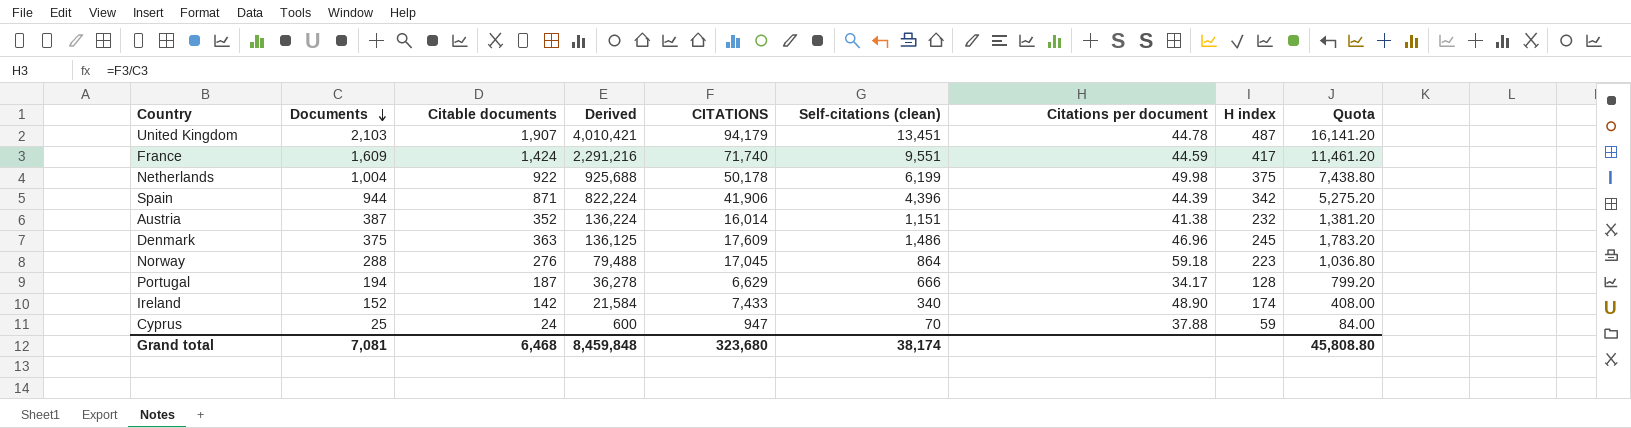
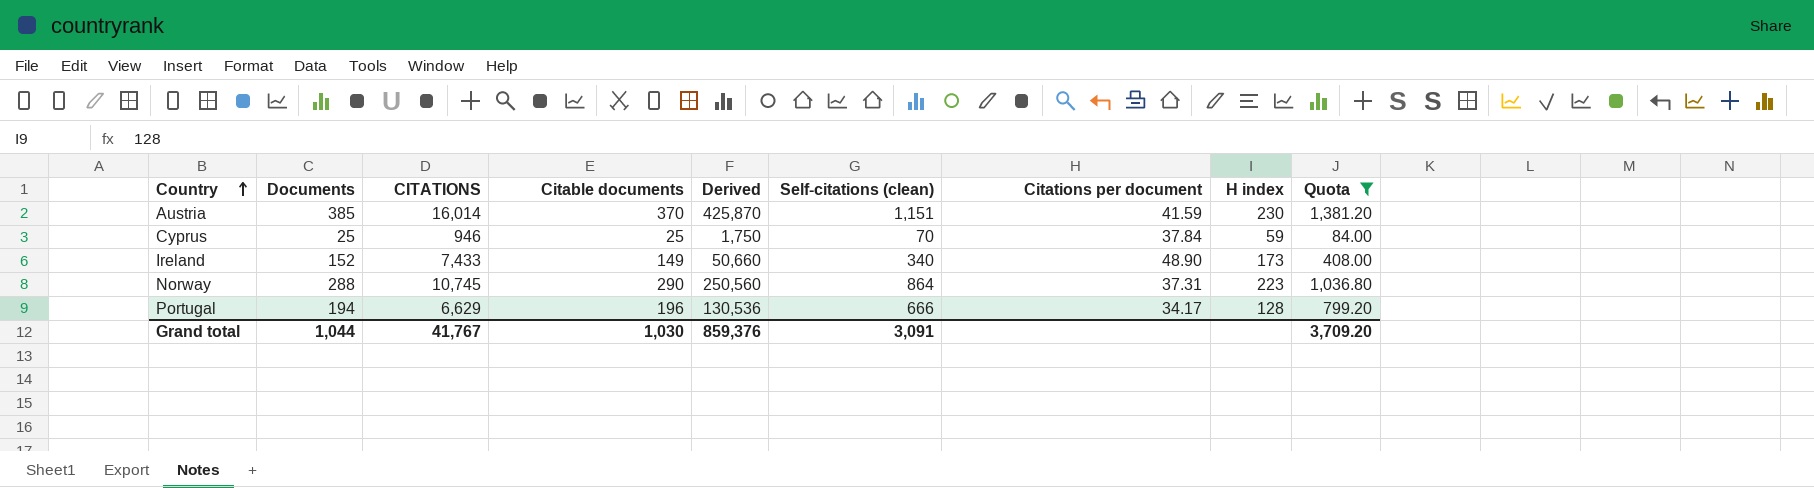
filter: none -> Quota <= 1,381.20
row order: Documents descending -> Country ascending
column CITATIONS | position: 5 -> 3
column Derived | formula: [Documents] * [Citable documents] -> [Citable documents] * [Self-citations (clean)]
Austria | Documents: 387 -> 385
Austria | Citable documents: 352 -> 370
Austria | Citations per document: 41.38 -> 41.59
Austria | H index: 232 -> 230
Cyprus | CITATIONS: 947 -> 946
Cyprus | Citable documents: 24 -> 25
Cyprus | Citations per document: 37.88 -> 37.84
Ireland | Citable documents: 142 -> 149
Ireland | H index: 174 -> 173
Norway | CITATIONS: 17,045 -> 10,745
Norway | Citable documents: 276 -> 290
Norway | Citations per document: 59.18 -> 37.31
Portugal | Citable documents: 187 -> 196
Grand total | Documents: 7,081 -> 1,044
Grand total | CITATIONS: 323,680 -> 41,767
Grand total | Citable documents: 6,468 -> 1,030
Grand total | Derived: 8,459,848 -> 859,376
Grand total | Self-citations (clean): 38,174 -> 3,091
Grand total | Quota: 45,808.80 -> 3,709.20

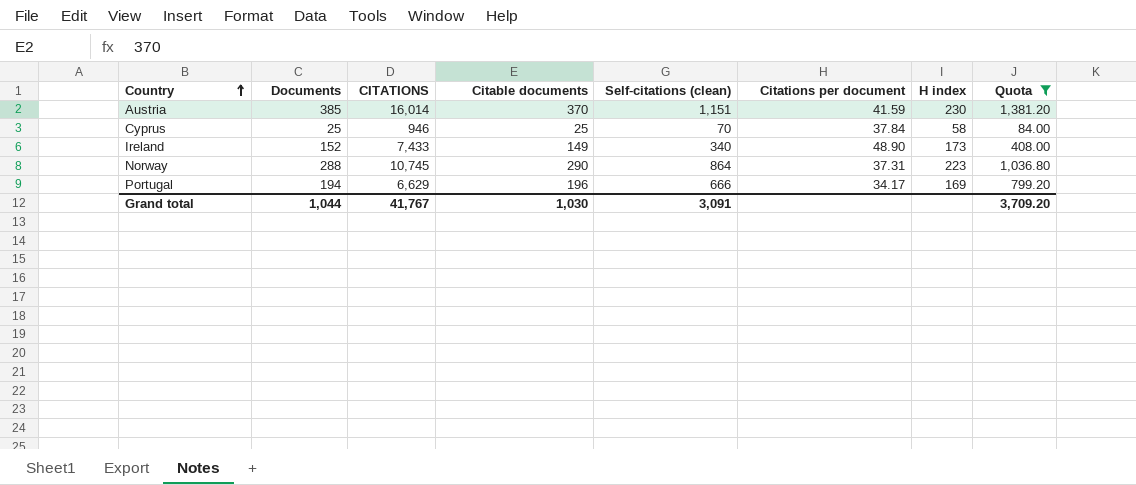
column Derived | formula: [Citable documents] * [Self-citations (clean)] -> none
Cyprus | H index: 59 -> 58
Portugal | H index: 128 -> 169

